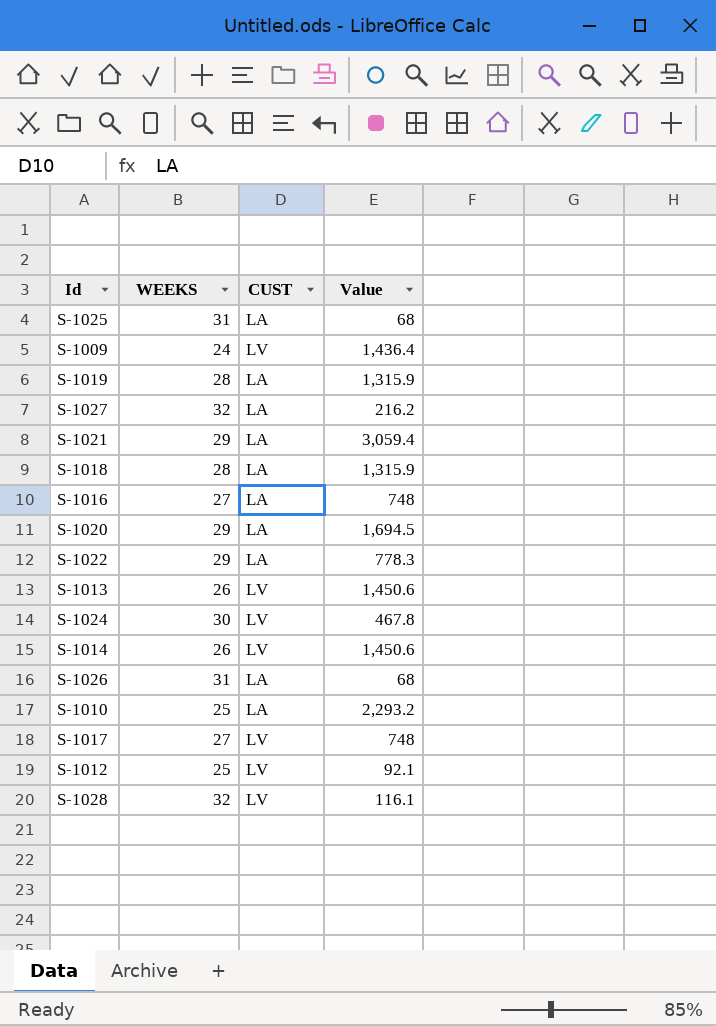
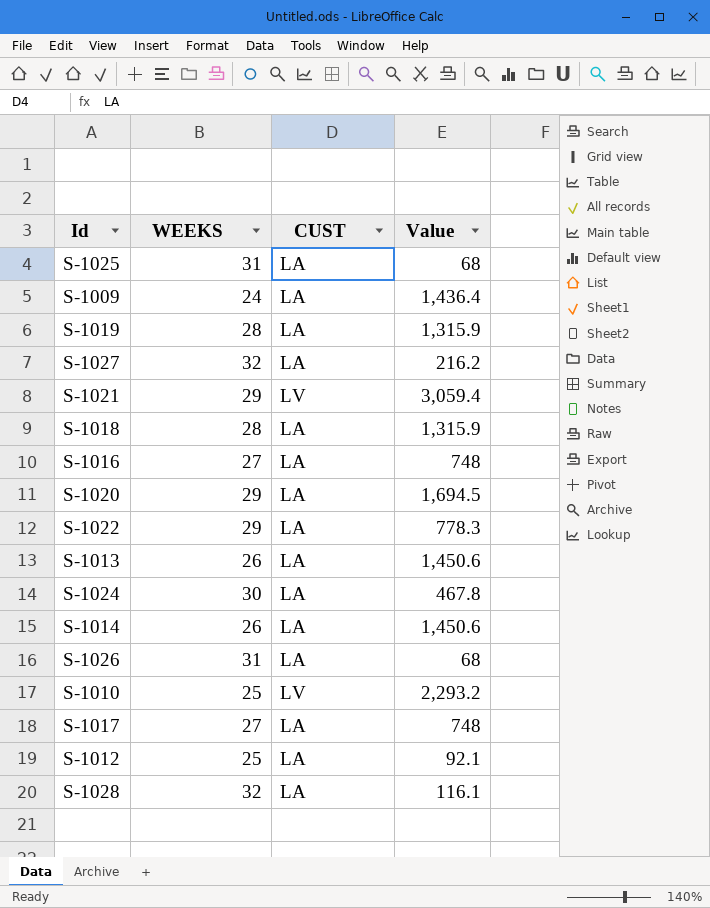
S-1009 | CUST: LV -> LA
S-1021 | CUST: LA -> LV
S-1013 | CUST: LV -> LA
S-1024 | CUST: LV -> LA
S-1014 | CUST: LV -> LA
S-1010 | CUST: LA -> LV
S-1017 | CUST: LV -> LA
S-1012 | CUST: LV -> LA
S-1028 | CUST: LV -> LA

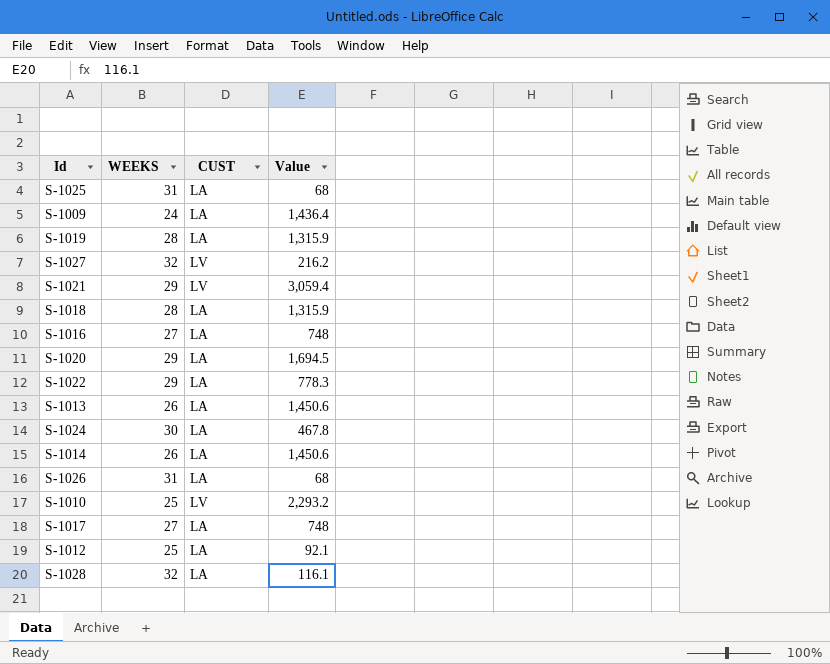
S-1027 | CUST: LA -> LV

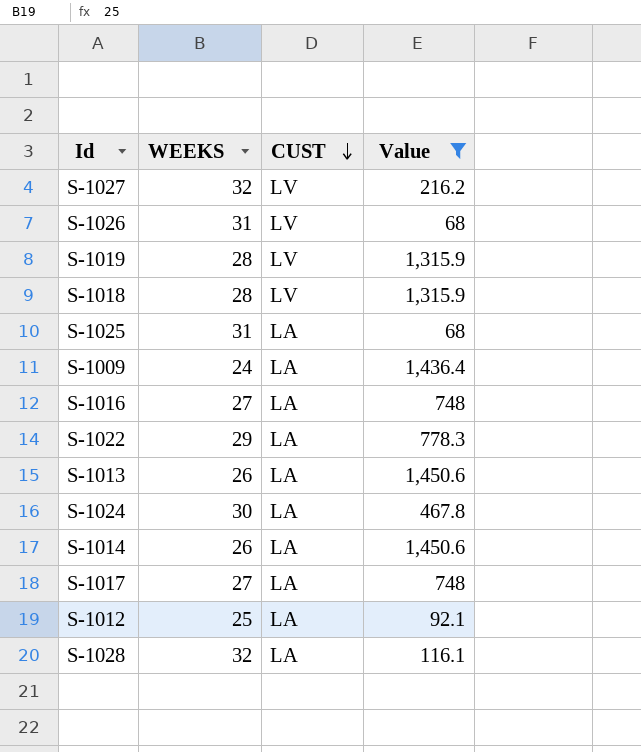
filter: none -> Value <= 1,450.6
row order: none -> CUST descending
S-1026 | CUST: LA -> LV
S-1019 | CUST: LA -> LV
S-1018 | CUST: LA -> LV

